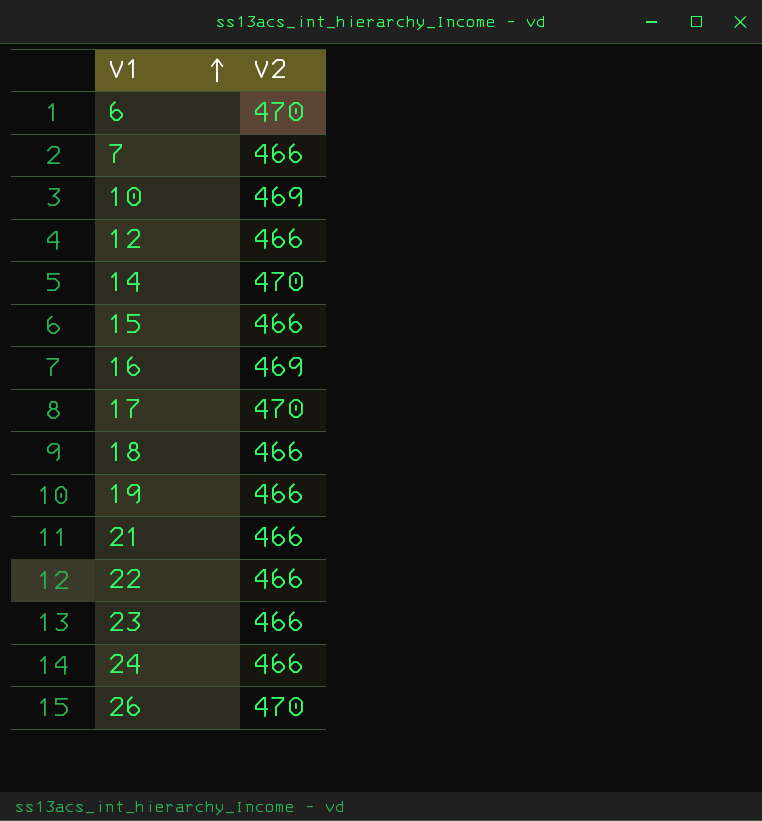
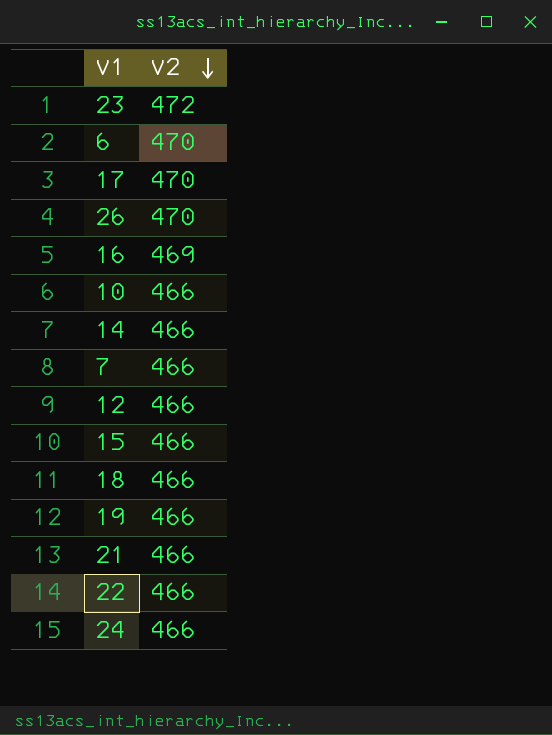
row order: V1 ascending -> V2 descending
23 | V2: 466 -> 472
10 | V2: 469 -> 466
14 | V2: 470 -> 466

